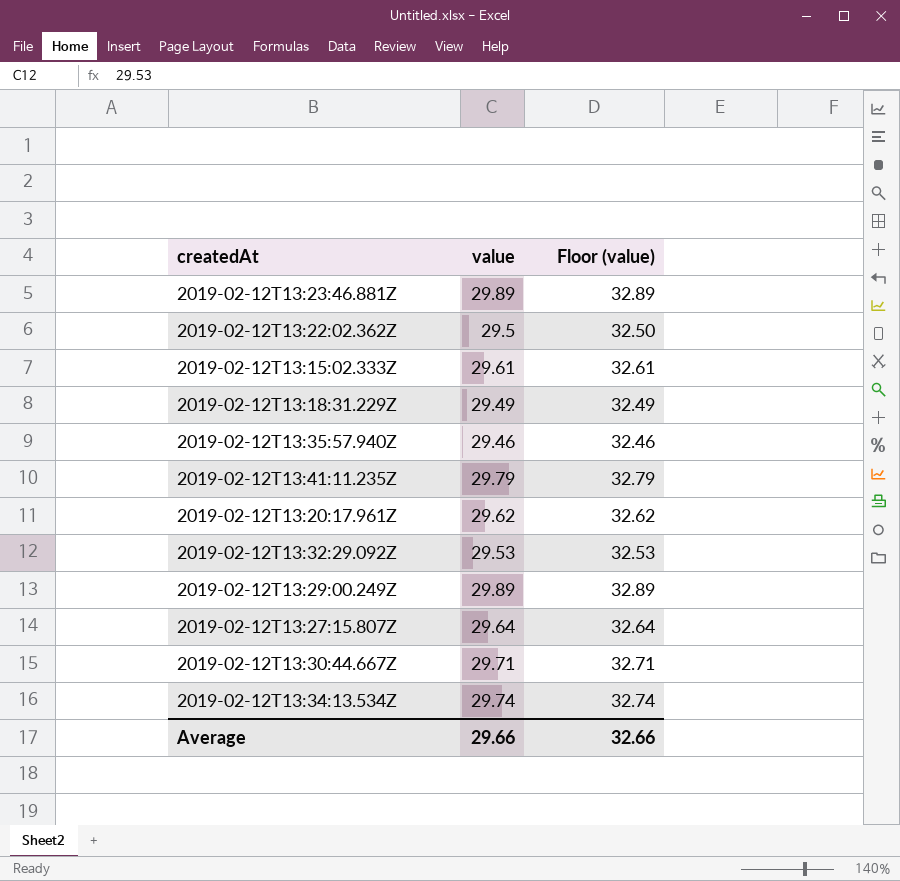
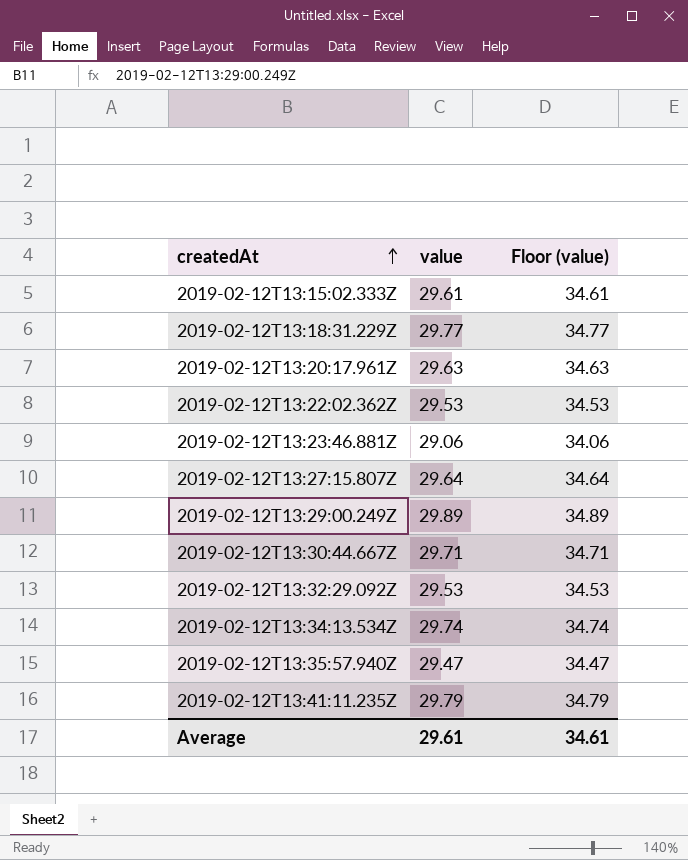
row order: none -> createdAt ascending
column Floor (value) | formula: [value] + 3 -> [value] + 5
2019-02-12T13:18:31.229Z | value: 29.49 -> 29.77
2019-02-12T13:20:17.961Z | value: 29.62 -> 29.63
2019-02-12T13:22:02.362Z | value: 29.5 -> 29.53
2019-02-12T13:23:46.881Z | value: 29.89 -> 29.06
2019-02-12T13:35:57.940Z | value: 29.46 -> 29.47
Average | value: 29.66 -> 29.61
Average | Floor (value): 32.66 -> 34.61

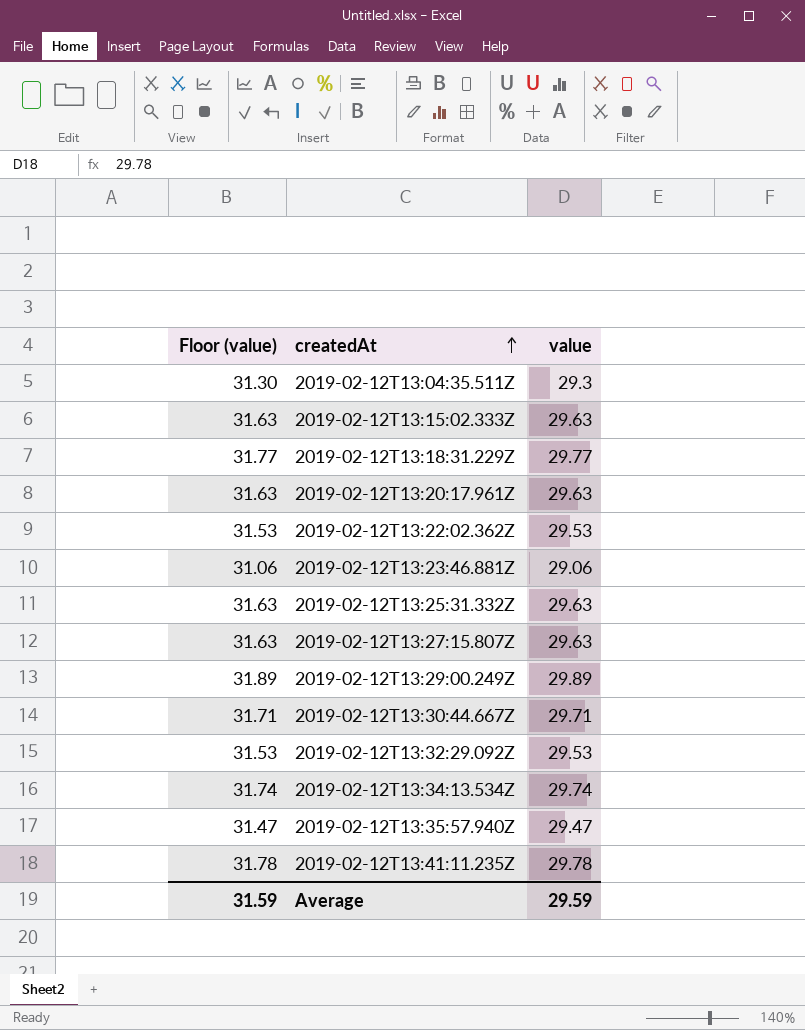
column Floor (value) | formula: [value] + 5 -> [value] + 2
column Floor (value) | position: 3 -> 1
row 2019-02-12T13:04:35.511Z: none -> 31.30 | 29.3
2019-02-12T13:15:02.333Z | value: 29.61 -> 29.63
row 2019-02-12T13:25:31.332Z: none -> 31.63 | 29.63
2019-02-12T13:27:15.807Z | value: 29.64 -> 29.63
2019-02-12T13:41:11.235Z | value: 29.79 -> 29.78
Average | Floor (value): 34.61 -> 31.59
Average | value: 29.61 -> 29.59

